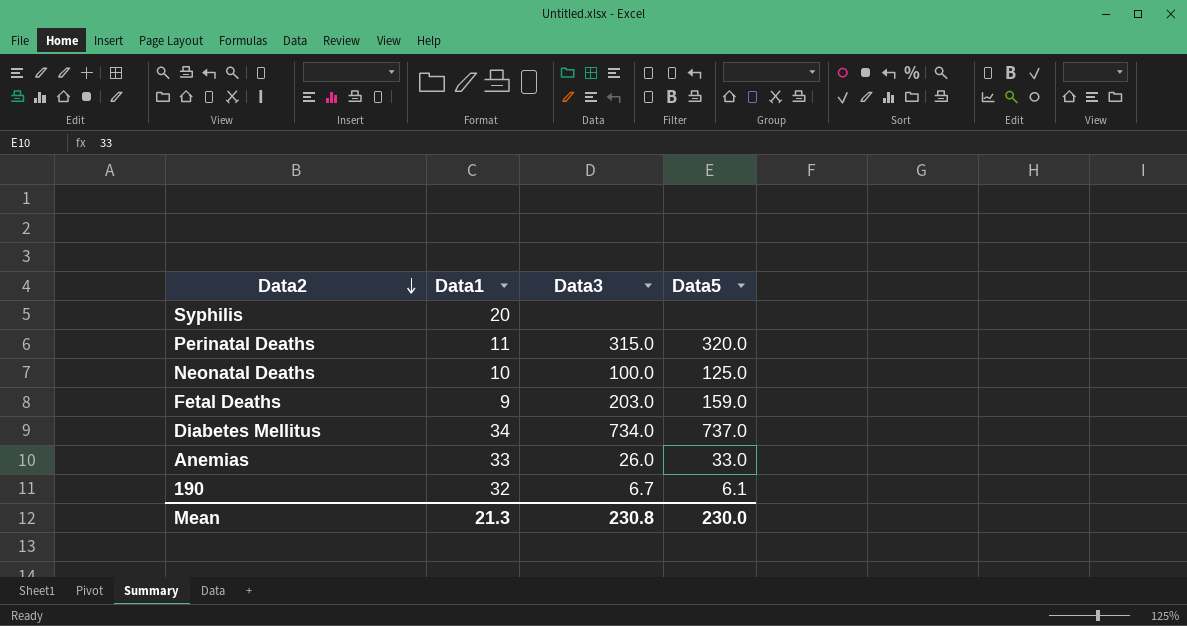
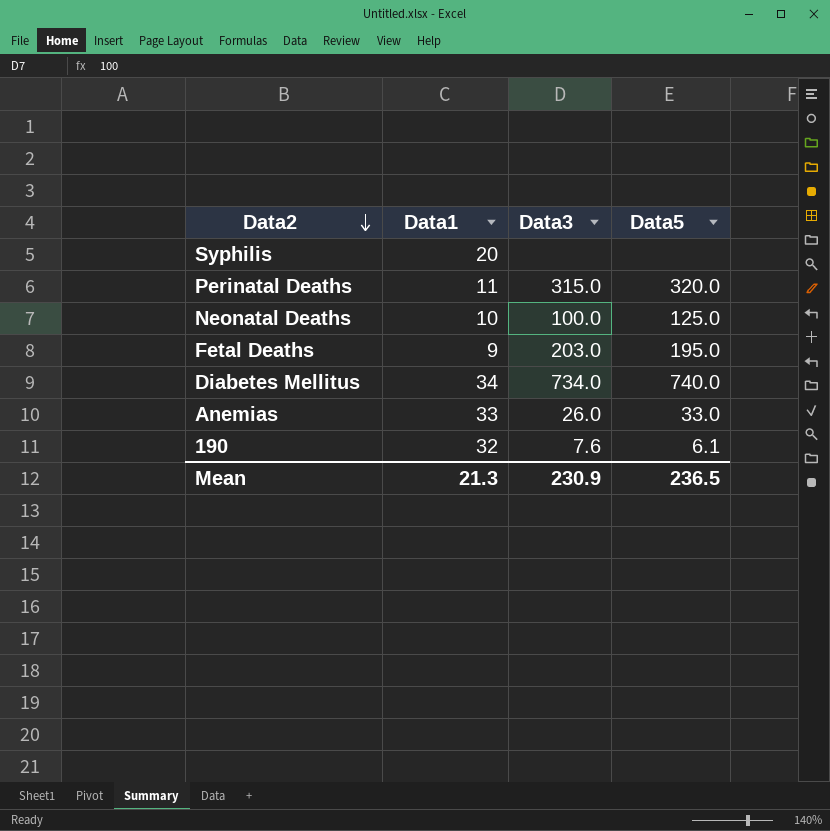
Fetal Deaths | Data5: 159.0 -> 195.0
Diabetes Mellitus | Data5: 737.0 -> 740.0
190 | Data3: 6.7 -> 7.6
Mean | Data3: 230.8 -> 230.9
Mean | Data5: 230.0 -> 236.5

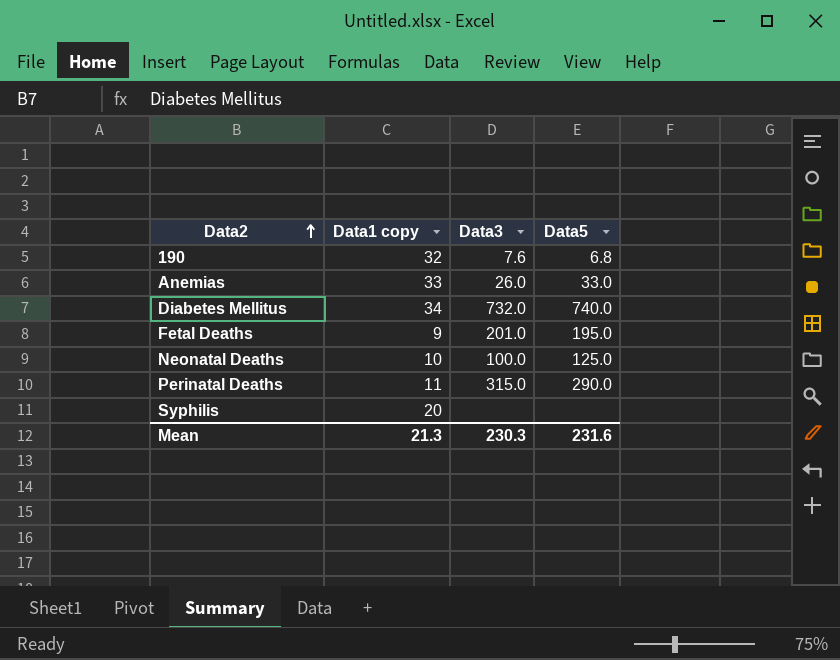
row order: Data2 descending -> Data2 ascending
column name: Data1 -> Data1 copy
190 | Data5: 6.1 -> 6.8
Diabetes Mellitus | Data3: 734.0 -> 732.0
Fetal Deaths | Data3: 203.0 -> 201.0
Perinatal Deaths | Data5: 320.0 -> 290.0
Mean | Data3: 230.9 -> 230.3
Mean | Data5: 236.5 -> 231.6

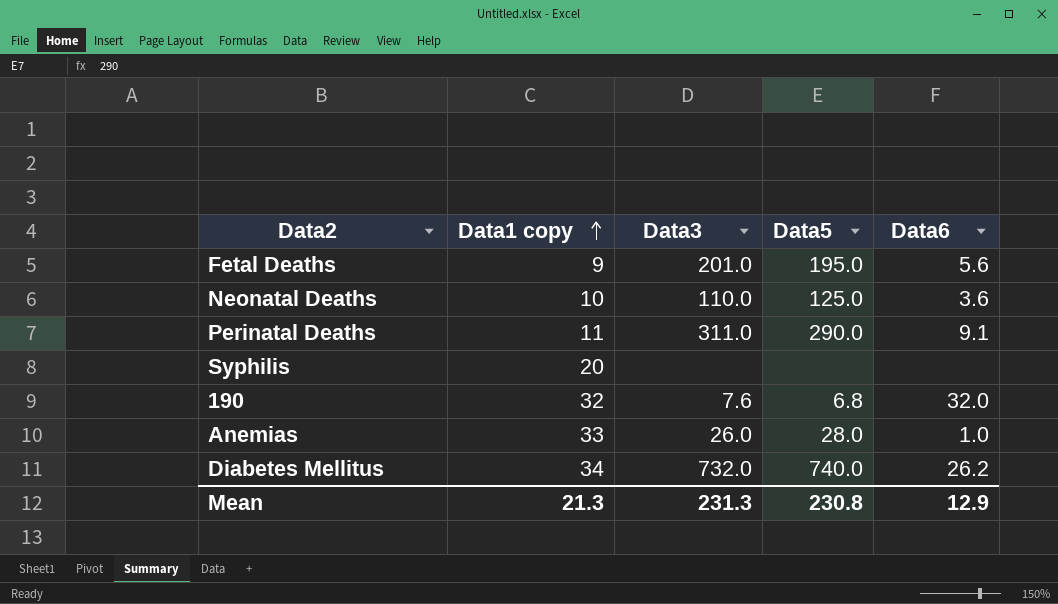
row order: Data2 ascending -> Data1 copy ascending
column Data6 | position: none -> 5
Neonatal Deaths | Data3: 100.0 -> 110.0
Perinatal Deaths | Data3: 315.0 -> 311.0
Anemias | Data5: 33.0 -> 28.0
Mean | Data3: 230.3 -> 231.3
Mean | Data5: 231.6 -> 230.8

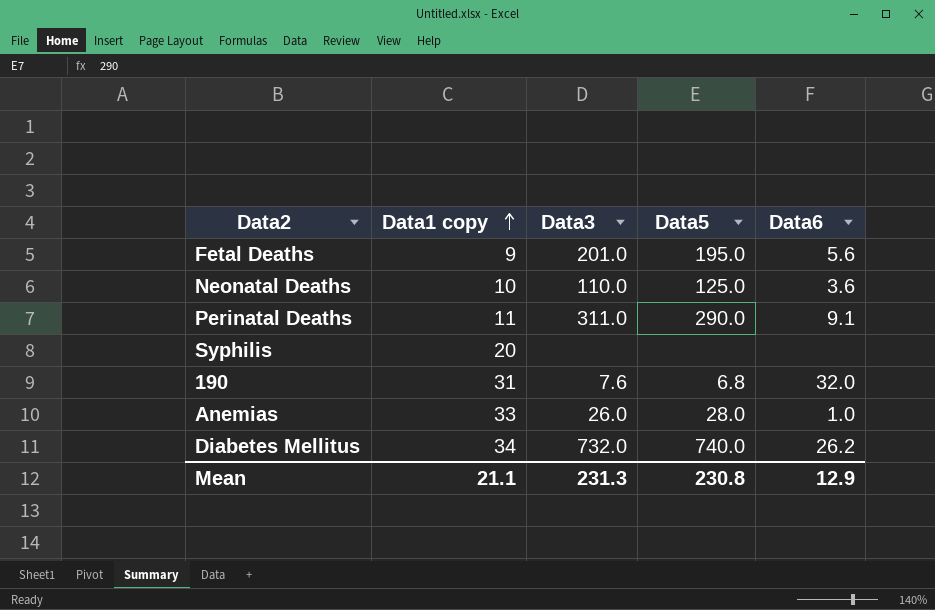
190 | Data1 copy: 32 -> 31
Mean | Data1 copy: 21.3 -> 21.1

